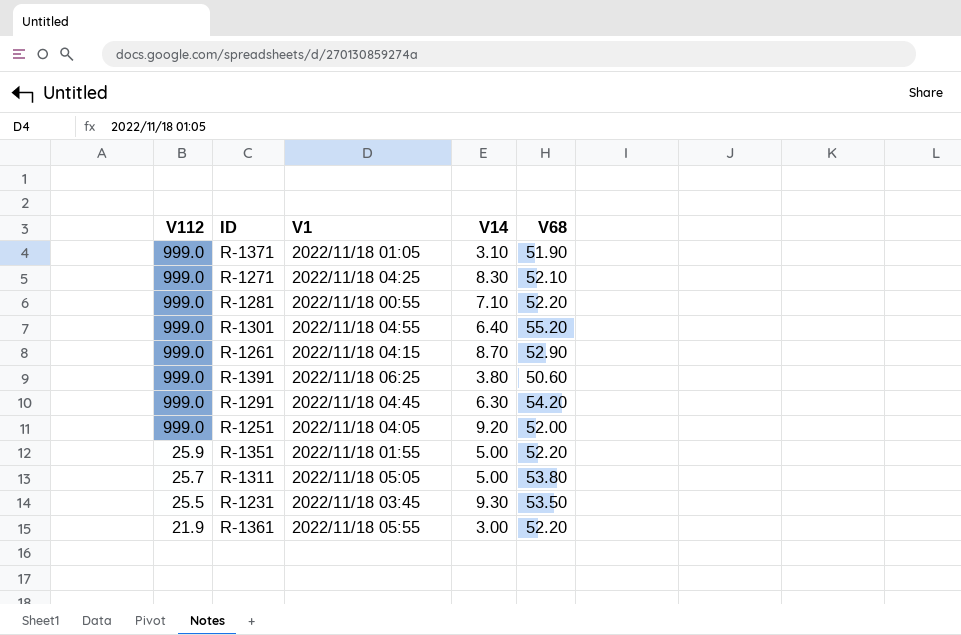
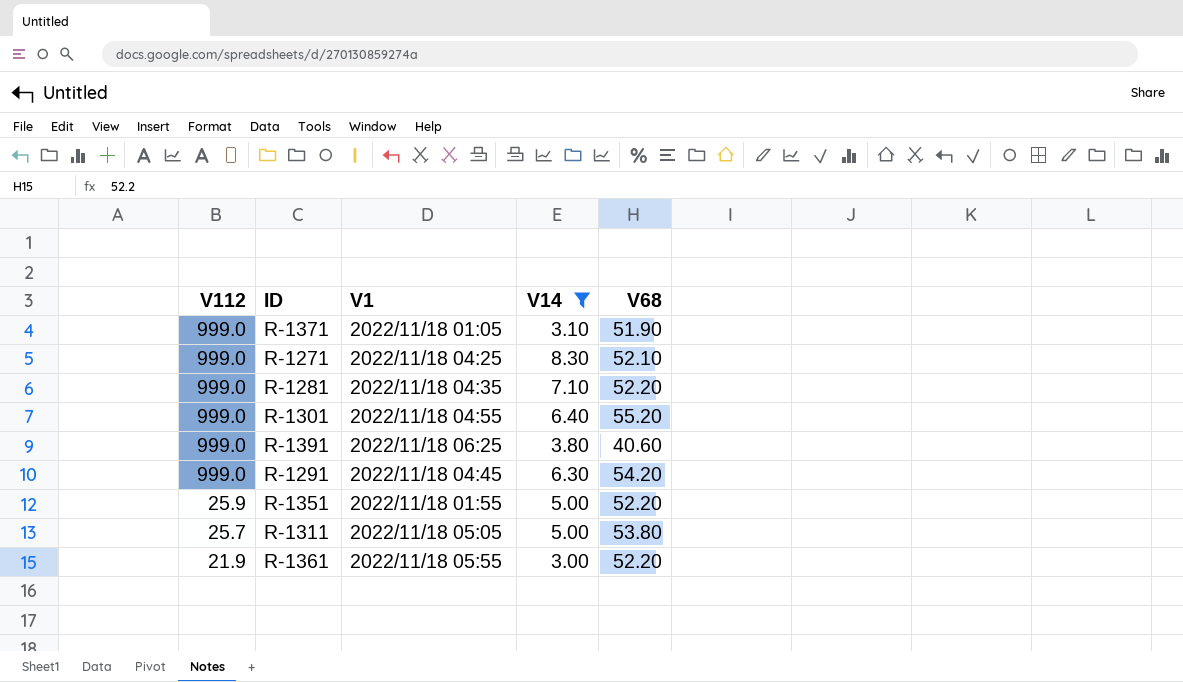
filter: none -> V14 <= 8.30
R-1281 | V1: 2022/11/18 00:55 -> 2022/11/18 04:35
R-1391 | V68: 50.60 -> 40.60

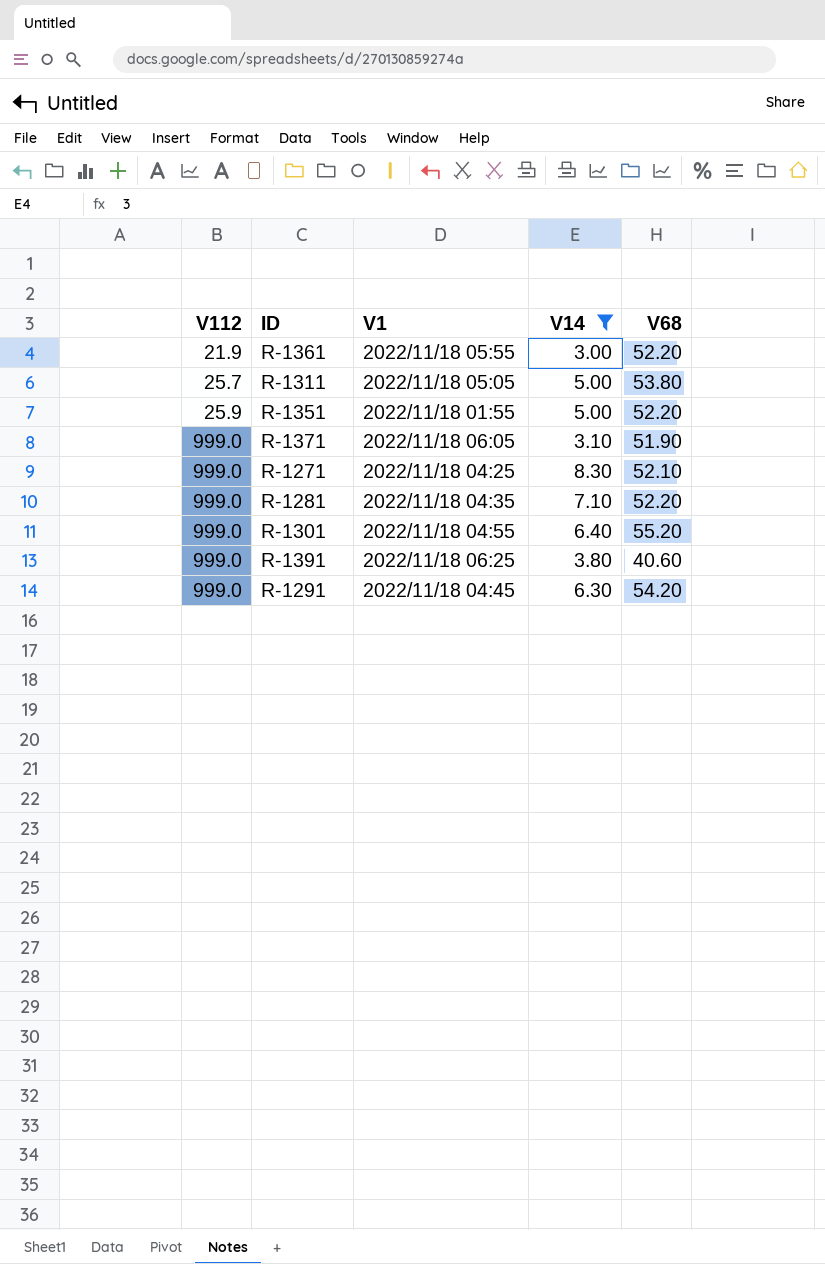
row order: V112 descending -> V112 ascending
R-1371 | V1: 2022/11/18 01:05 -> 2022/11/18 06:05

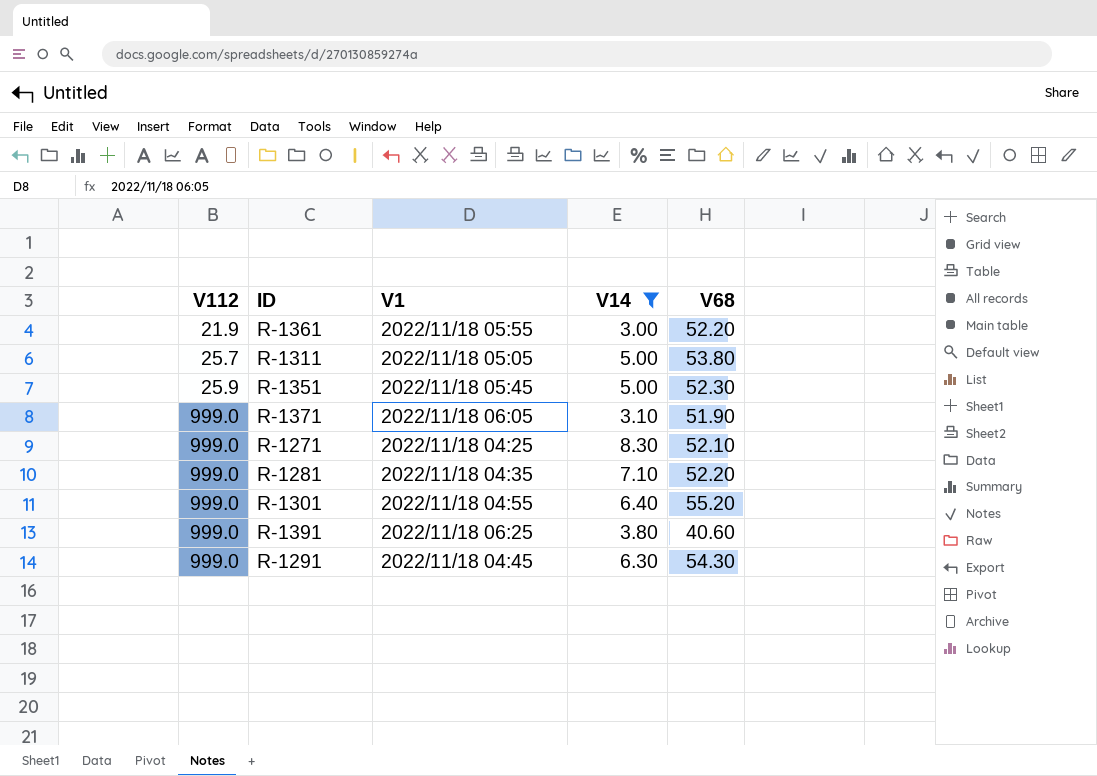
R-1351 | V1: 2022/11/18 01:55 -> 2022/11/18 05:45
R-1351 | V68: 52.20 -> 52.30
R-1291 | V68: 54.20 -> 54.30

